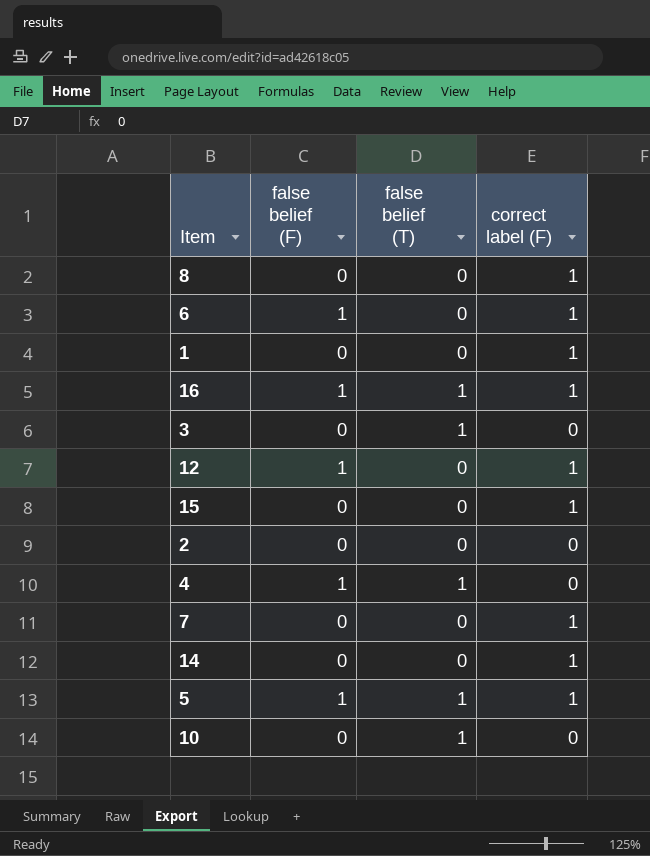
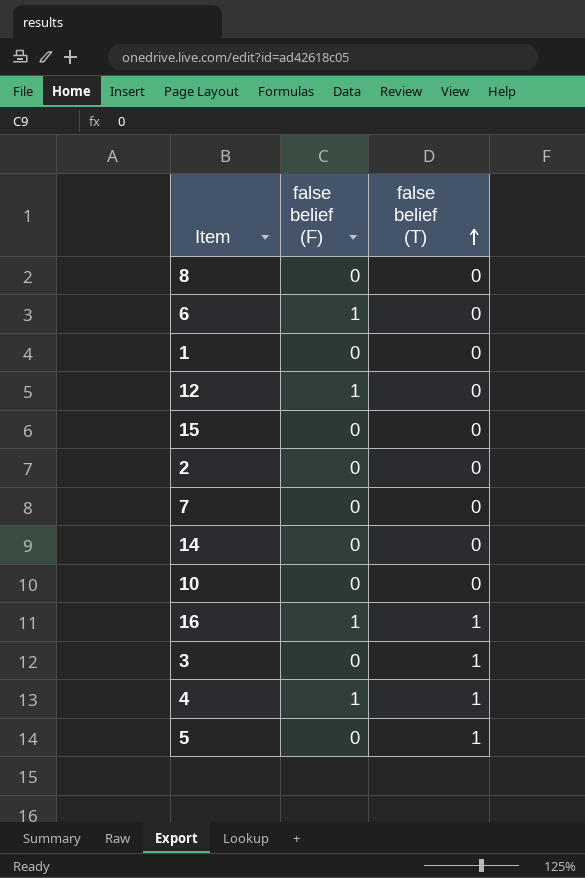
row order: none -> false belief (T) ascending
column correct label (F) | position: 4 -> none
10 | false belief (T): 1 -> 0
5 | false belief (F): 1 -> 0

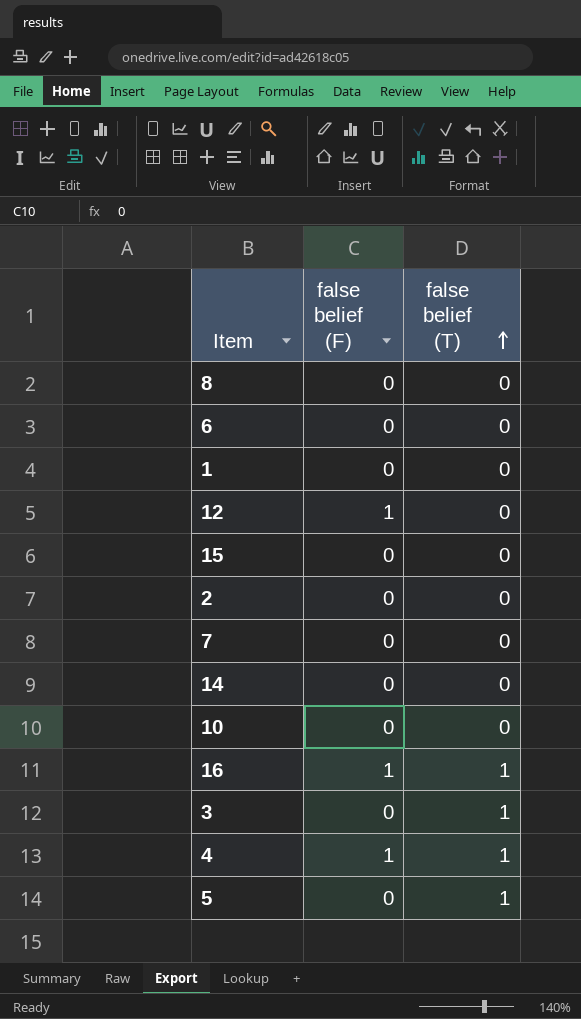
6 | false belief (F): 1 -> 0

